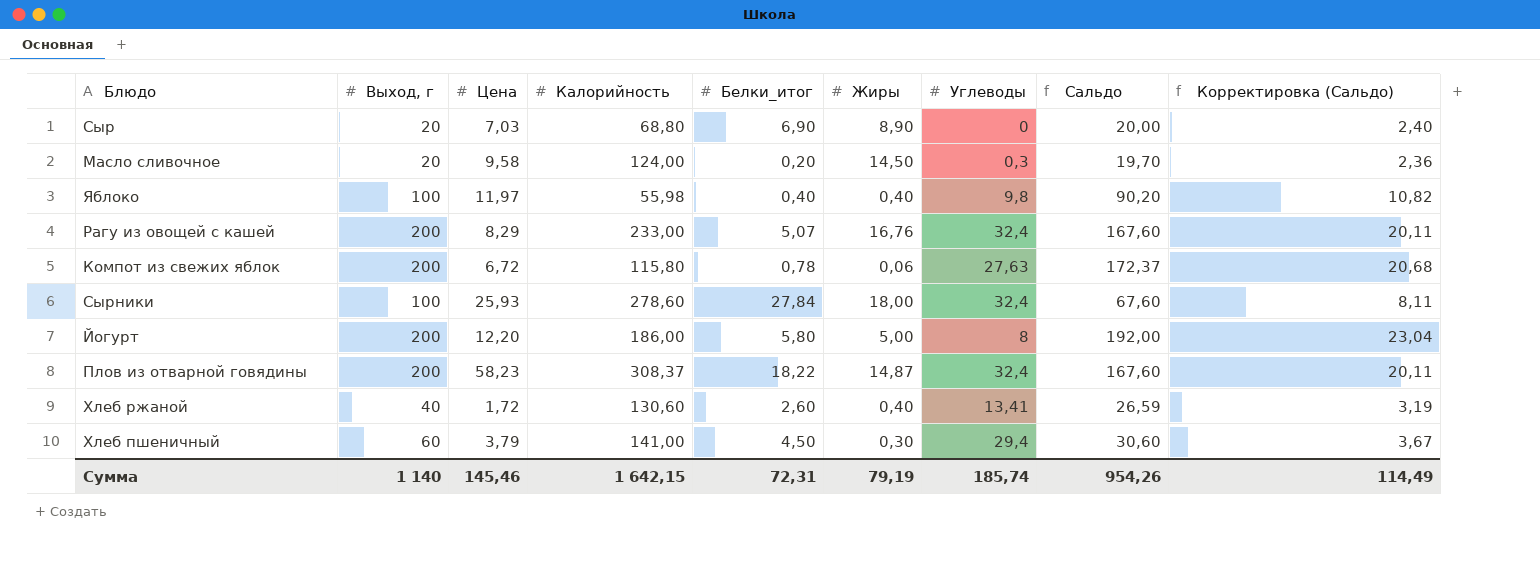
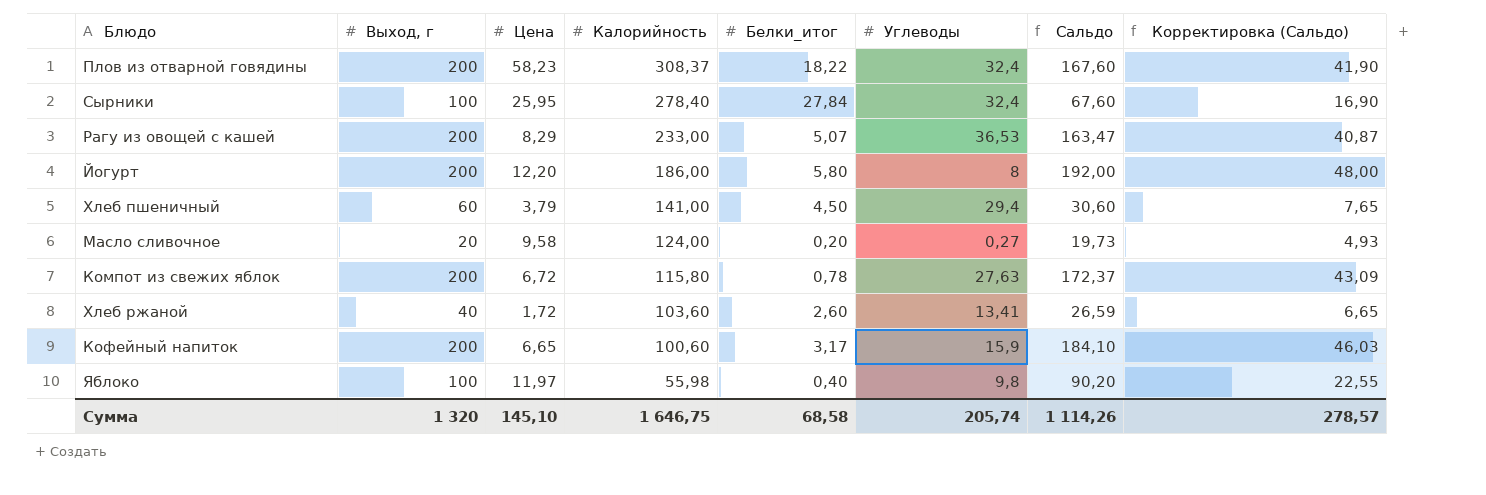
row order: none -> Калорийность descending
column Жиры | position: 6 -> none
column Корректировка (Сальдо) | formula: [Сальдо] * 0,12 -> [Сальдо] * 0,25
row Сыр: 20 | 7,03 | 68,80 | 6,90 | 8,90 | 0 | 20,00 | 2,40 -> none
Сырники | Цена: 25,93 -> 25,95
Сырники | Калорийность: 278,60 -> 278,40
Рагу из овощей с кашей | Углеводы: 32,4 -> 36,53
Рагу из овощей с кашей | Сальдо: 167,60 -> 163,47
Масло сливочное | Углеводы: 0,3 -> 0,27
Масло сливочное | Сальдо: 19,70 -> 19,73
Хлеб ржаной | Калорийность: 130,60 -> 103,60
row Кофейный напиток: none -> 200 | 6,65 | 100,60 | 3,17 | 15,9 | 184,10 | 46,03
Сумма | Выход, г: 1 140 -> 1 320
Сумма | Цена: 145,46 -> 145,10
Сумма | Калорийность: 1 642,15 -> 1 646,75
Сумма | Белки_итог: 72,31 -> 68,58
Сумма | Углеводы: 185,74 -> 205,74
Сумма | Сальдо: 954,26 -> 1 114,26
Сумма | Корректировка (Сальдо): 114,49 -> 278,57

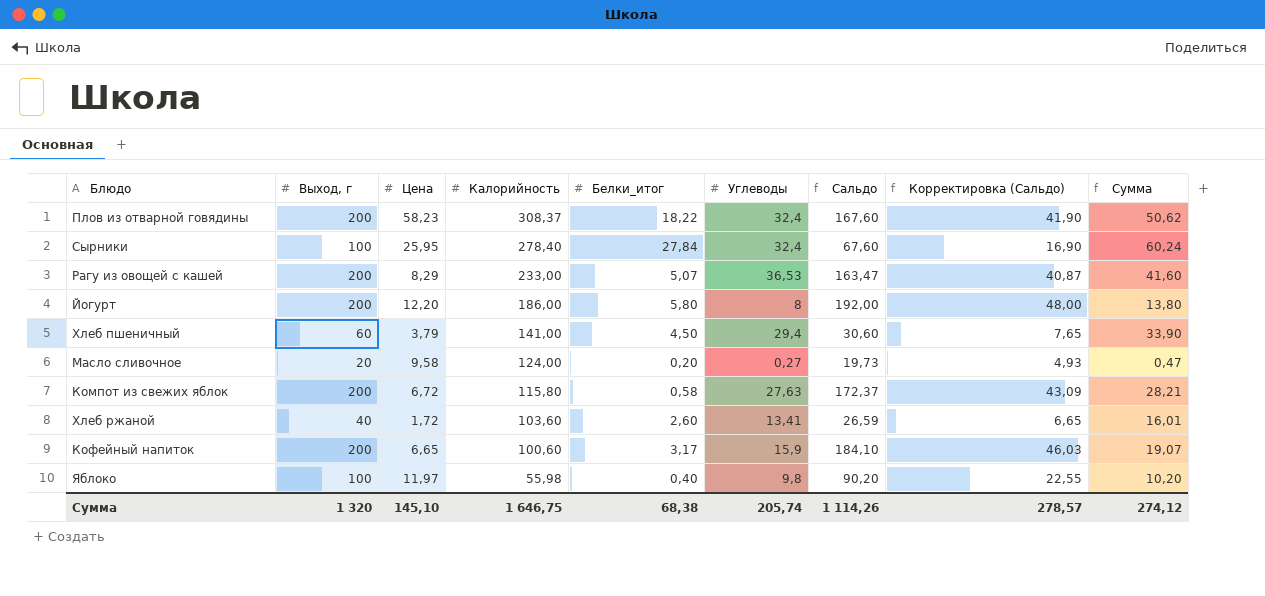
column Сумма | formula: none -> [Белки_итог] + [Углеводы]
Компот из свежих яблок | Белки_итог: 0,78 -> 0,58
Сумма | Белки_итог: 68,58 -> 68,38

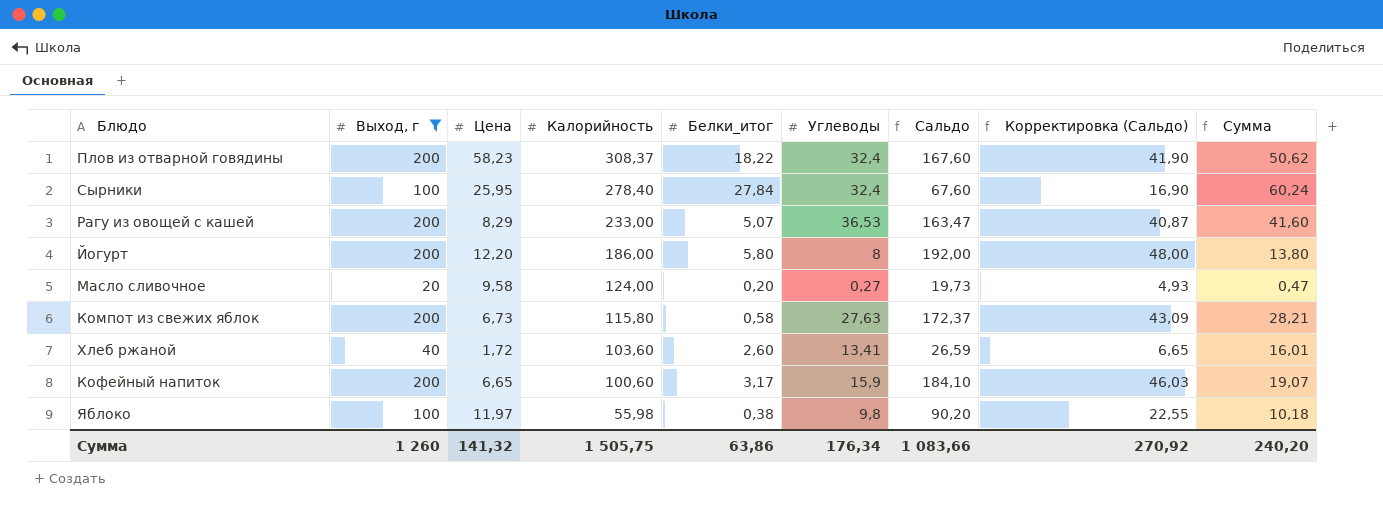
filter: none -> Выход, г != 60
Компот из свежих яблок | Цена: 6,72 -> 6,73
Яблоко | Белки_итог: 0,40 -> 0,38
Яблоко | Сумма: 10,20 -> 10,18
Сумма | Выход, г: 1 320 -> 1 260
Сумма | Цена: 145,10 -> 141,32
Сумма | Калорийность: 1 646,75 -> 1 505,75
Сумма | Белки_итог: 68,38 -> 63,86
Сумма | Углеводы: 205,74 -> 176,34
Сумма | Сальдо: 1 114,26 -> 1 083,66
Сумма | Корректировка (Сальдо): 278,57 -> 270,92
Сумма | Сумма: 274,12 -> 240,20

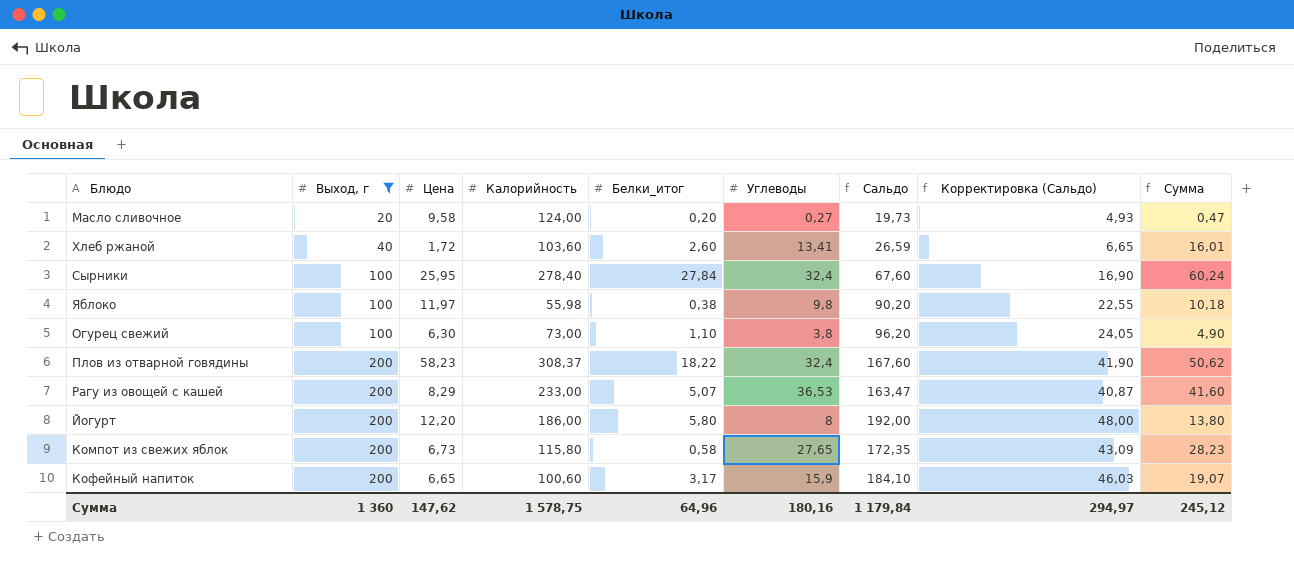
row order: Калорийность descending -> Выход, г ascending
row Огурец свежий: none -> 100 | 6,30 | 73,00 | 1,10 | 3,8 | 96,20 | 24,05 | 4,90
Компот из свежих яблок | Углеводы: 27,63 -> 27,65
Компот из свежих яблок | Сальдо: 172,37 -> 172,35
Компот из свежих яблок | Сумма: 28,21 -> 28,23
Сумма | Выход, г: 1 260 -> 1 360
Сумма | Цена: 141,32 -> 147,62
Сумма | Калорийность: 1 505,75 -> 1 578,75
Сумма | Белки_итог: 63,86 -> 64,96
Сумма | Углеводы: 176,34 -> 180,16
Сумма | Сальдо: 1 083,66 -> 1 179,84
Сумма | Корректировка (Сальдо): 270,92 -> 294,97
Сумма | Сумма: 240,20 -> 245,12

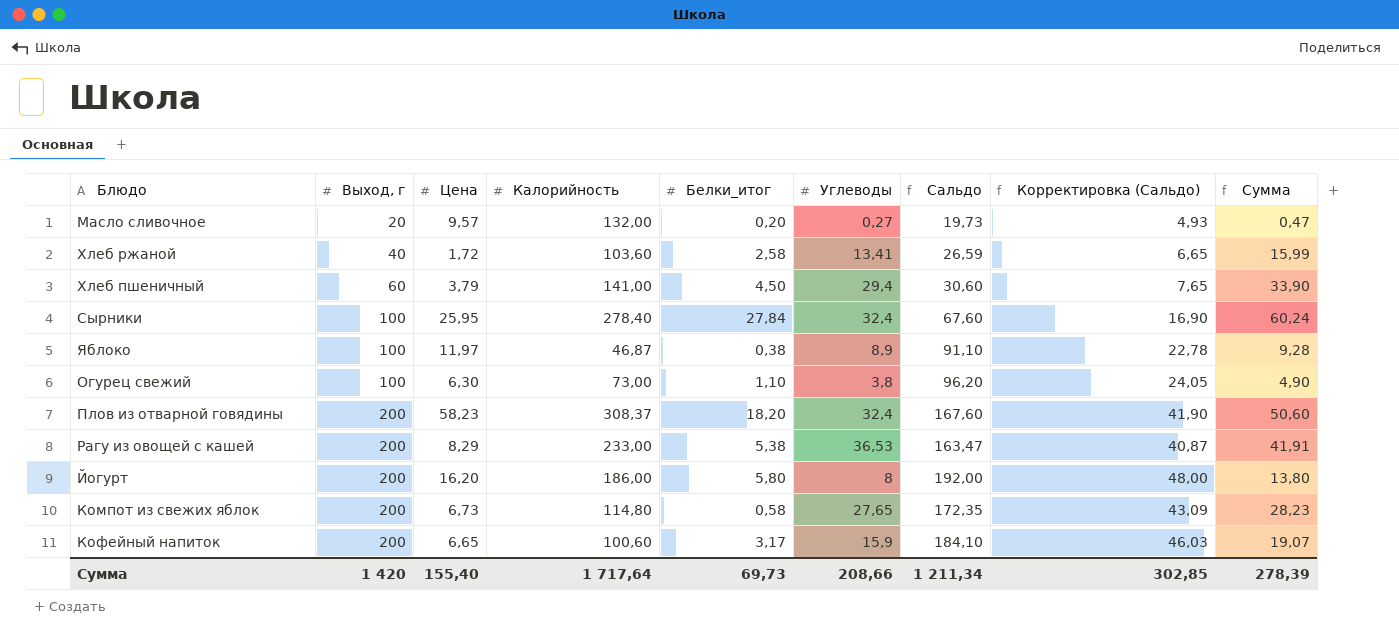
filter: Выход, г != 60 -> none
Масло сливочное | Цена: 9,58 -> 9,57
Масло сливочное | Калорийность: 124,00 -> 132,00
Хлеб ржаной | Белки_итог: 2,60 -> 2,58
Хлеб ржаной | Сумма: 16,01 -> 15,99
Яблоко | Калорийность: 55,98 -> 46,87
Яблоко | Углеводы: 9,8 -> 8,9
Яблоко | Сальдо: 90,20 -> 91,10
Яблоко | Корректировка (Сальдо): 22,55 -> 22,78
Яблоко | Сумма: 10,18 -> 9,28
Плов из отварной говядины | Белки_итог: 18,22 -> 18,20
Плов из отварной говядины | Сумма: 50,62 -> 50,60
Рагу из овощей с кашей | Белки_итог: 5,07 -> 5,38
Рагу из овощей с кашей | Сумма: 41,60 -> 41,91
Йогурт | Цена: 12,20 -> 16,20
Компот из свежих яблок | Калорийность: 115,80 -> 114,80
Сумма | Выход, г: 1 360 -> 1 420
Сумма | Цена: 147,62 -> 155,40
Сумма | Калорийность: 1 578,75 -> 1 717,64
Сумма | Белки_итог: 64,96 -> 69,73
Сумма | Углеводы: 180,16 -> 208,66
Сумма | Сальдо: 1 179,84 -> 1 211,34
Сумма | Корректировка (Сальдо): 294,97 -> 302,85
Сумма | Сумма: 245,12 -> 278,39

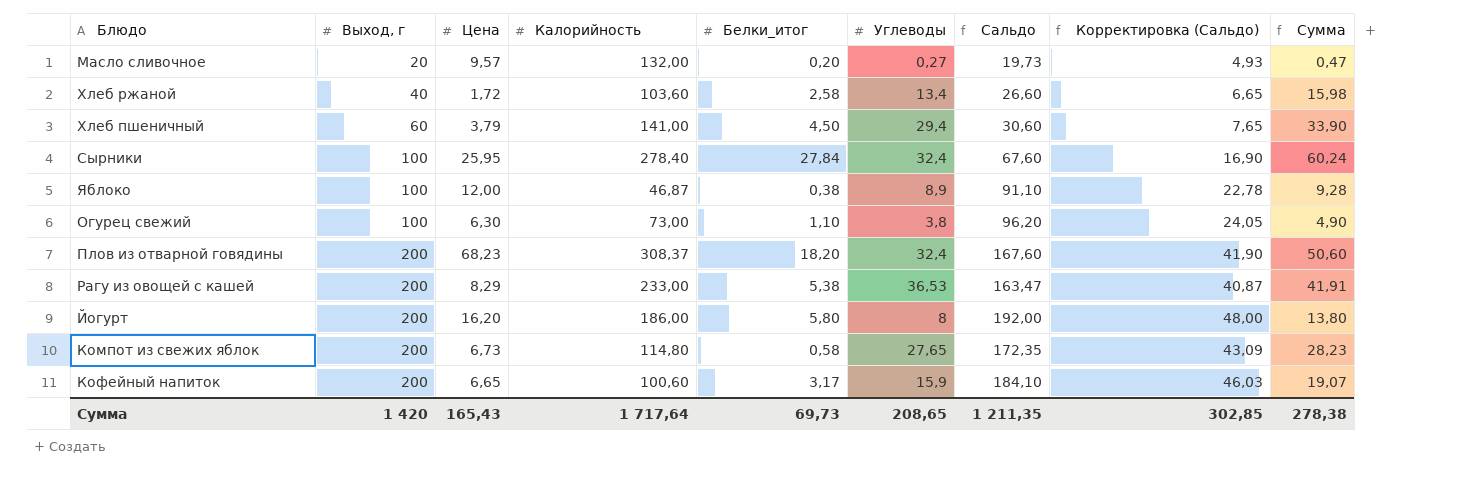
Хлеб ржаной | Углеводы: 13,41 -> 13,4
Хлеб ржаной | Сальдо: 26,59 -> 26,60
Хлеб ржаной | Сумма: 15,99 -> 15,98
Яблоко | Цена: 11,97 -> 12,00
Плов из отварной говядины | Цена: 58,23 -> 68,23
Сумма | Цена: 155,40 -> 165,43
Сумма | Углеводы: 208,66 -> 208,65
Сумма | Сальдо: 1 211,34 -> 1 211,35
Сумма | Сумма: 278,39 -> 278,38

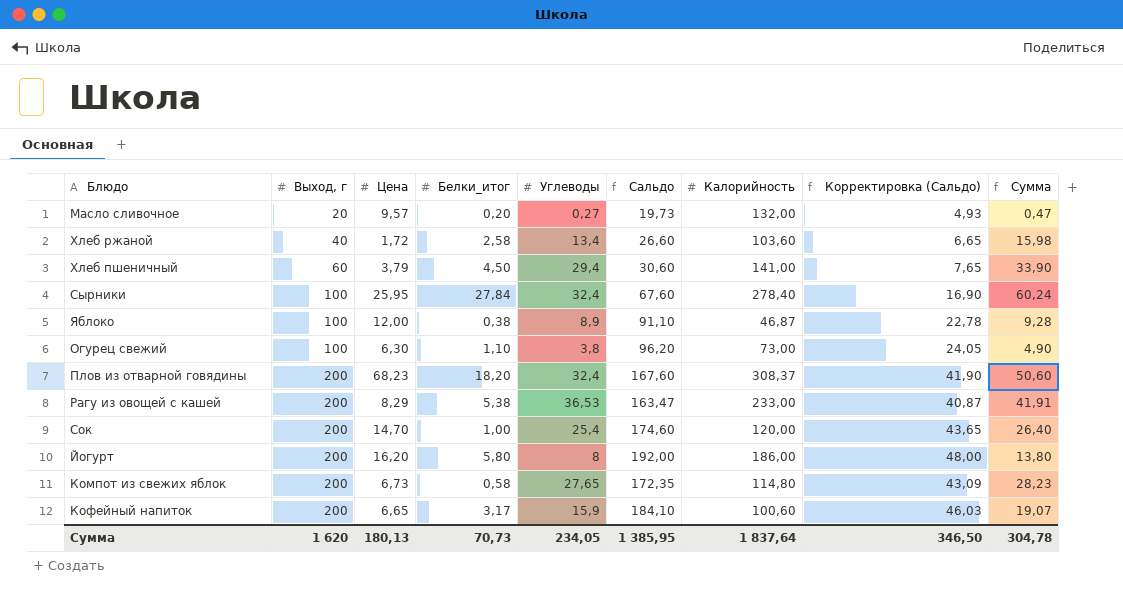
column Калорийность | position: 4 -> 7
row Сок: none -> 200 | 14,70 | 1,00 | 25,4 | 174,60 | 120,00 | 43,65 | 26,40
Сумма | Выход, г: 1 420 -> 1 620
Сумма | Цена: 165,43 -> 180,13
Сумма | Белки_итог: 69,73 -> 70,73
Сумма | Углеводы: 208,65 -> 234,05
Сумма | Сальдо: 1 211,35 -> 1 385,95
Сумма | Калорийность: 1 717,64 -> 1 837,64
Сумма | Корректировка (Сальдо): 302,85 -> 346,50
Сумма | Сумма: 278,38 -> 304,78

